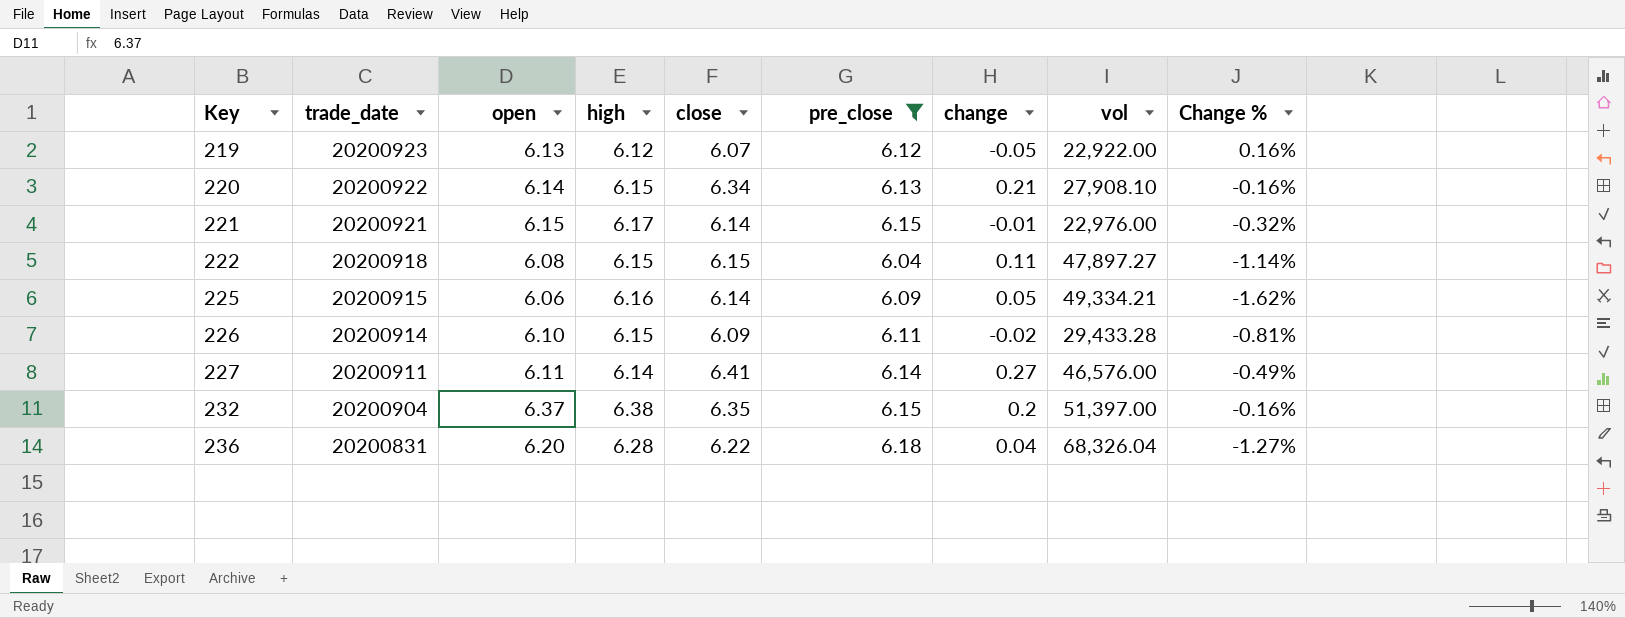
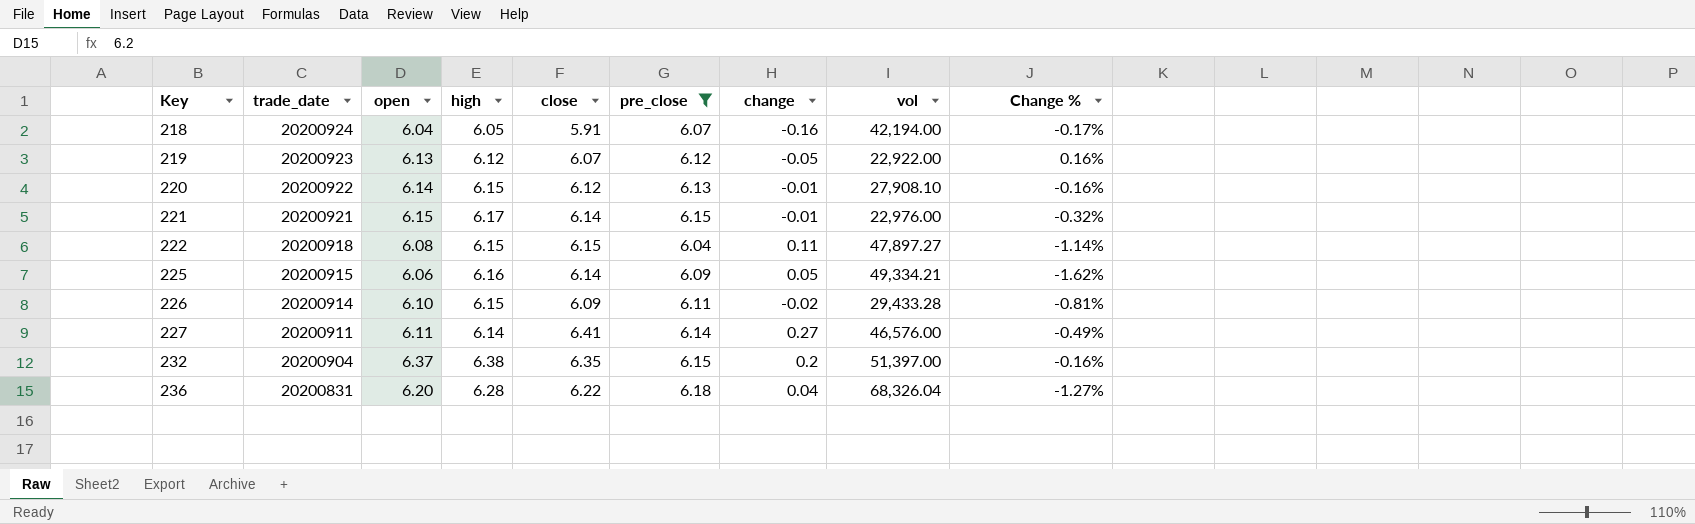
row 218: none -> 20200924 | 6.04 | 6.05 | 5.91 | 6.07 | -0.16 | 42,194.00 | -0.17%
220 | close: 6.34 -> 6.12
220 | change: 0.21 -> -0.01

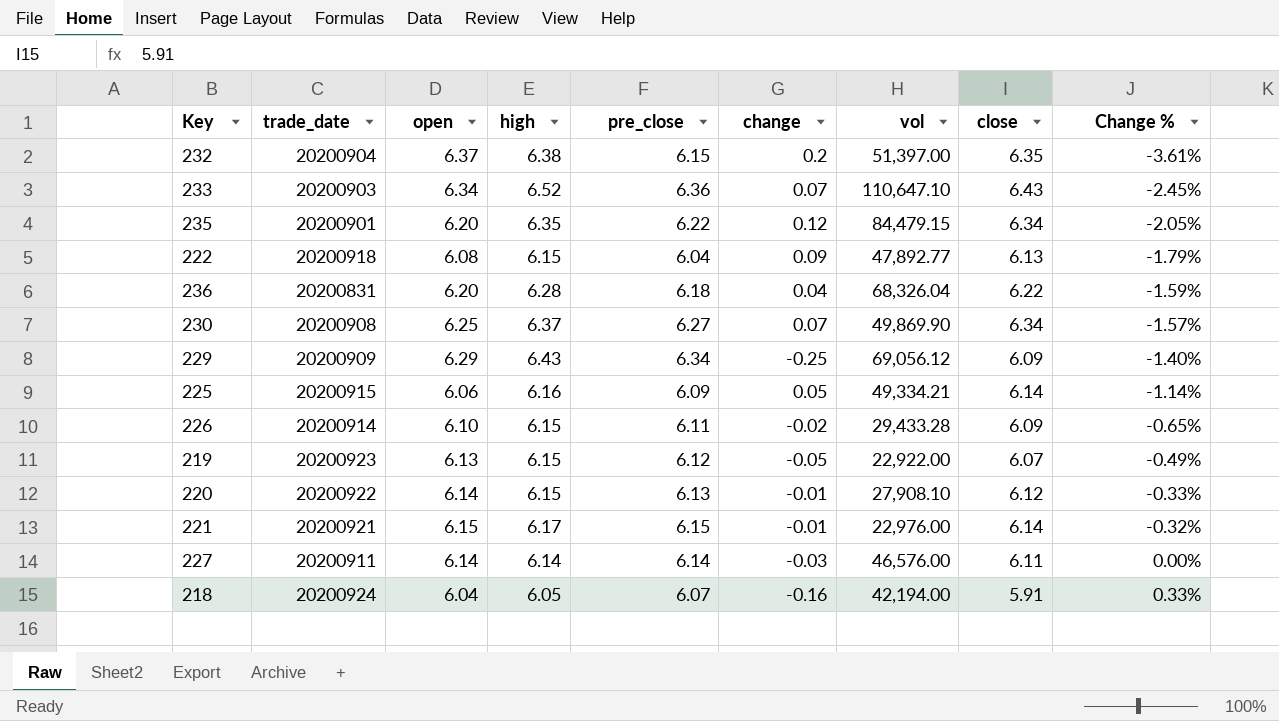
filter: pre_close <= 6.18 -> none
row order: Key ascending -> Change % ascending
column close | position: 5 -> 8
column Change % | formula: ([open] - [high]) / [high] -> ([pre_close] - [high]) / [high]
222 | change: 0.11 -> 0.09
222 | vol: 47,897.27 -> 47,892.77
222 | close: 6.15 -> 6.13
219 | high: 6.12 -> 6.15
227 | open: 6.11 -> 6.14
227 | change: 0.27 -> -0.03
227 | close: 6.41 -> 6.11

